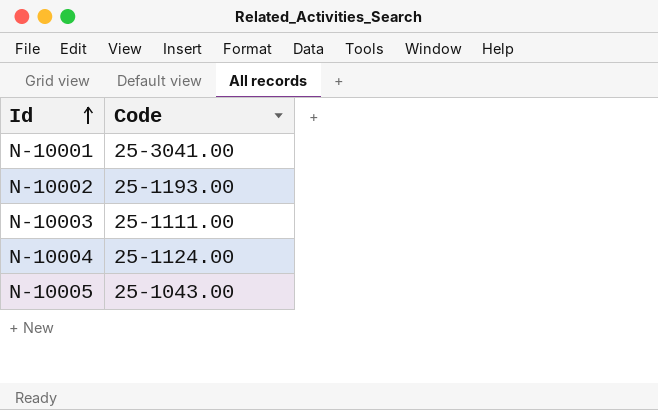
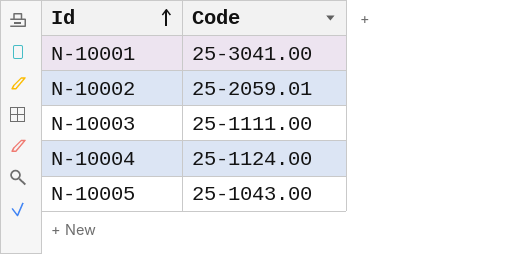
N-10002 | Code: 25-1193.00 -> 25-2059.01

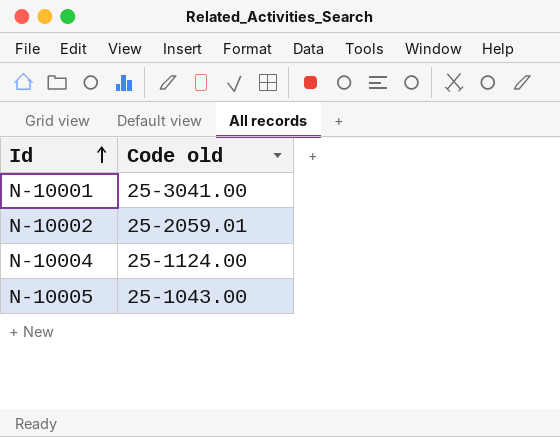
column name: Code -> Code old
row N-10003: 25-1111.00 -> none

